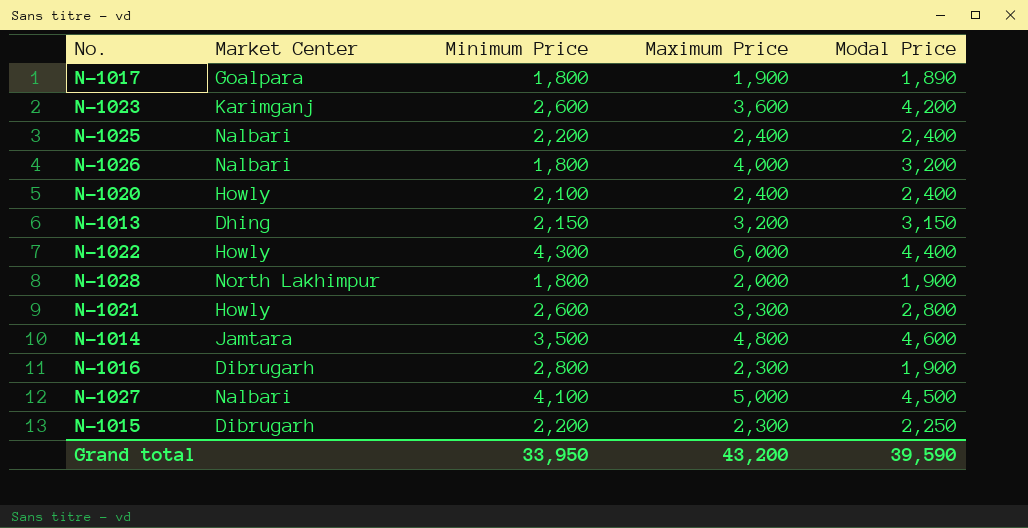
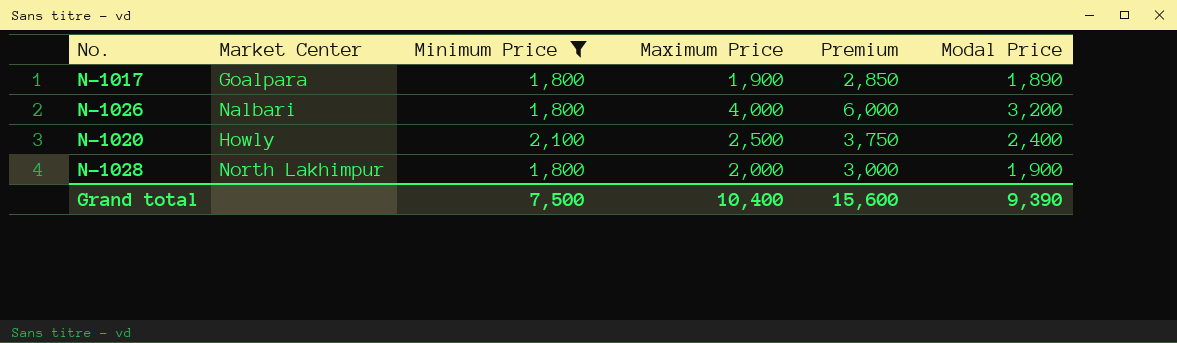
filter: none -> Minimum Price <= 2,100
column Premium | formula: none -> [Maximum Price] * 1.5
N-1020 | Maximum Price: 2,400 -> 2,500
Grand total | Minimum Price: 33,950 -> 7,500
Grand total | Maximum Price: 43,200 -> 10,400
Grand total | Modal Price: 39,590 -> 9,390

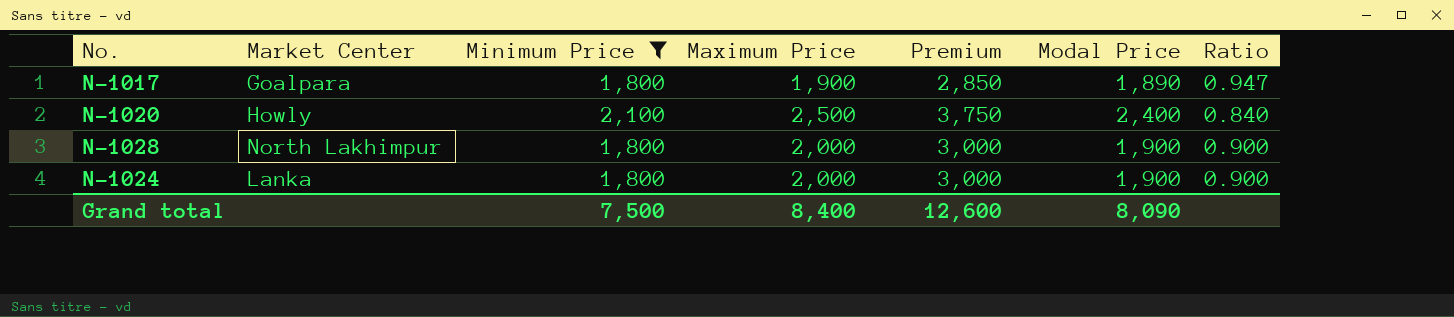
column Ratio | formula: none -> [Minimum Price] / [Maximum Price]
row N-1026: Nalbari | 1,800 | 4,000 | 6,000 | 3,200 -> none
row N-1024: none -> Lanka | 1,800 | 2,000 | 3,000 | 1,900 | 0.900
Grand total | Maximum Price: 10,400 -> 8,400
Grand total | Premium: 15,600 -> 12,600
Grand total | Modal Price: 9,390 -> 8,090

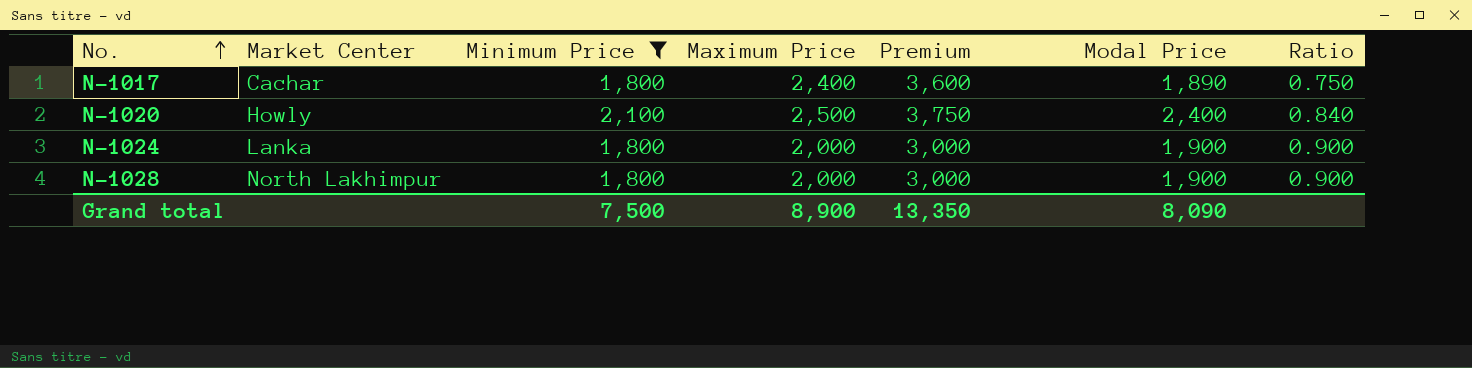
row order: none -> No. ascending
N-1017 | Market Center: Goalpara -> Cachar
N-1017 | Maximum Price: 1,900 -> 2,400
N-1017 | Premium: 2,850 -> 3,600
N-1017 | Ratio: 0.947 -> 0.750
Grand total | Maximum Price: 8,400 -> 8,900
Grand total | Premium: 12,600 -> 13,350

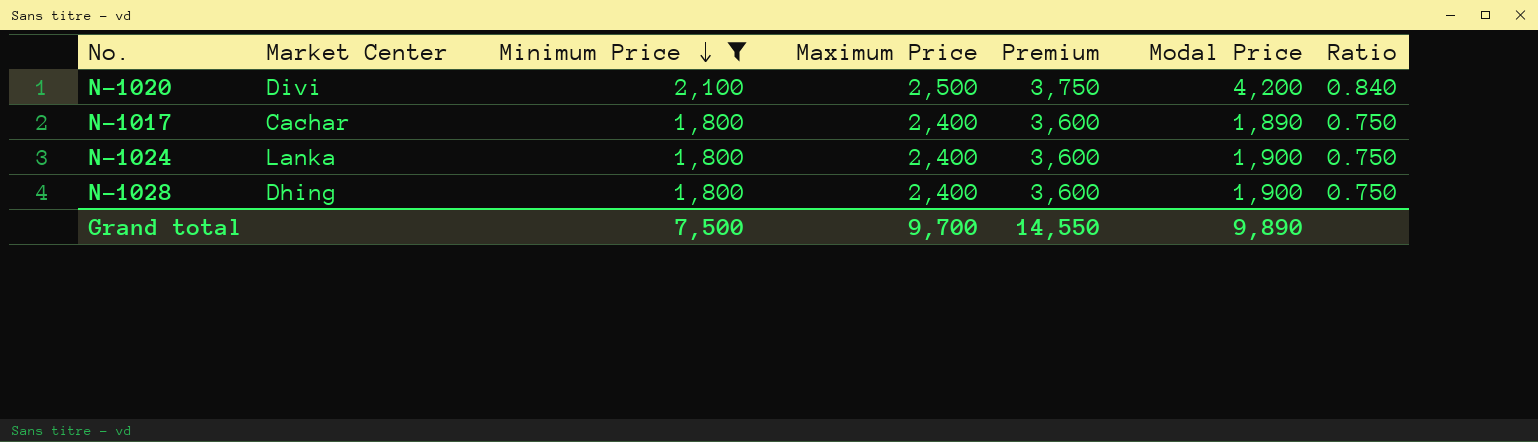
row order: No. ascending -> Minimum Price descending
N-1020 | Market Center: Howly -> Divi
N-1020 | Modal Price: 2,400 -> 4,200
N-1024 | Maximum Price: 2,000 -> 2,400
N-1024 | Premium: 3,000 -> 3,600
N-1024 | Ratio: 0.900 -> 0.750
N-1028 | Market Center: North Lakhimpur -> Dhing
N-1028 | Maximum Price: 2,000 -> 2,400
N-1028 | Premium: 3,000 -> 3,600
N-1028 | Ratio: 0.900 -> 0.750
Grand total | Maximum Price: 8,900 -> 9,700
Grand total | Premium: 13,350 -> 14,550
Grand total | Modal Price: 8,090 -> 9,890

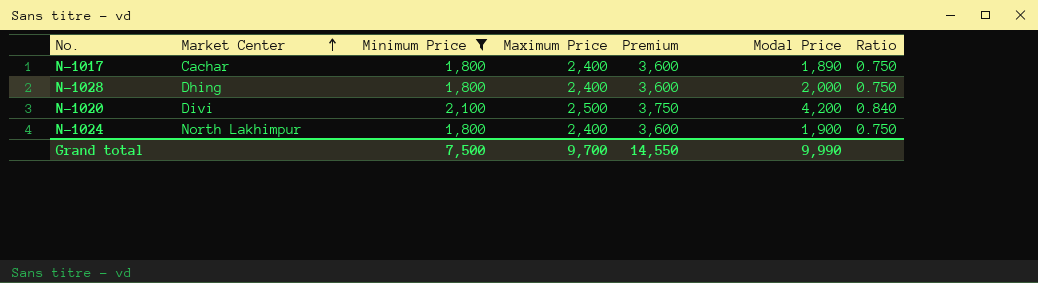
row order: Minimum Price descending -> Market Center ascending
N-1028 | Modal Price: 1,900 -> 2,000
N-1024 | Market Center: Lanka -> North Lakhimpur
Grand total | Modal Price: 9,890 -> 9,990

